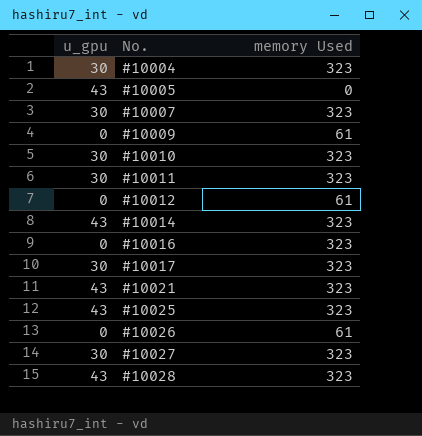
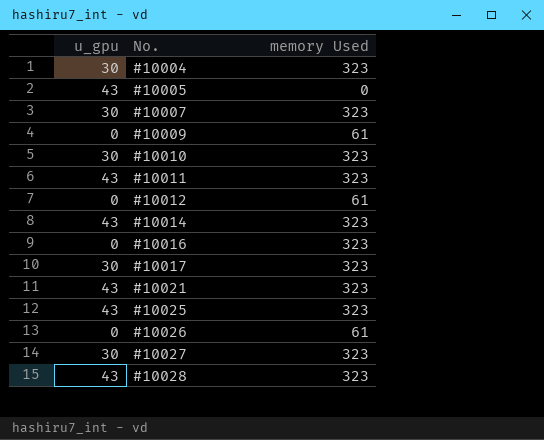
#10011 | u_gpu: 30 -> 43

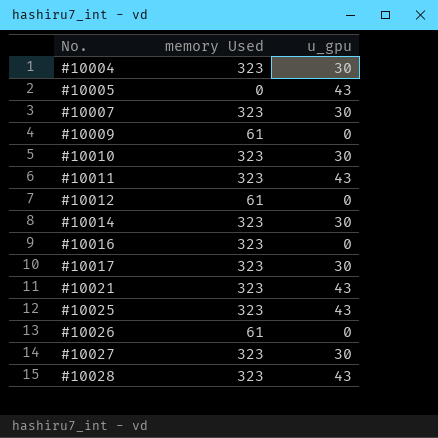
column u_gpu | position: 1 -> 3
#10014 | u_gpu: 43 -> 30

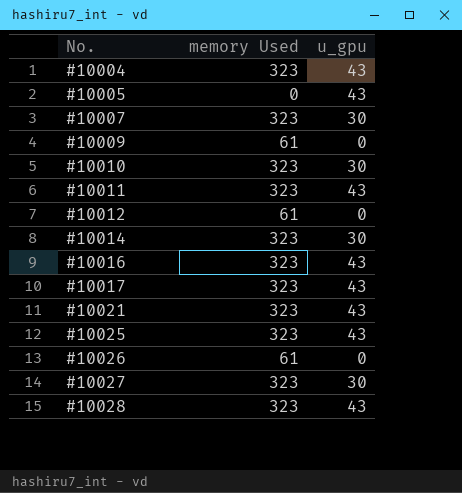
#10004 | u_gpu: 30 -> 43
#10016 | u_gpu: 0 -> 43
#10017 | u_gpu: 30 -> 43

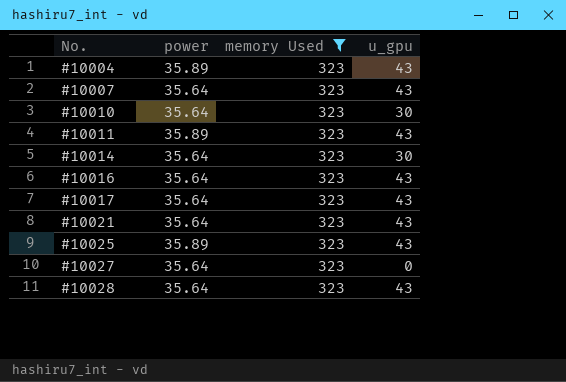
filter: none -> memory Used = 323
column power | position: none -> 2
#10007 | u_gpu: 30 -> 43
#10027 | u_gpu: 30 -> 0

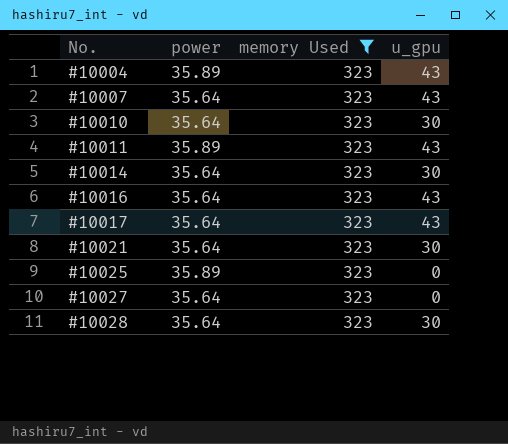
#10021 | u_gpu: 43 -> 30
#10025 | u_gpu: 43 -> 0
#10028 | u_gpu: 43 -> 30

